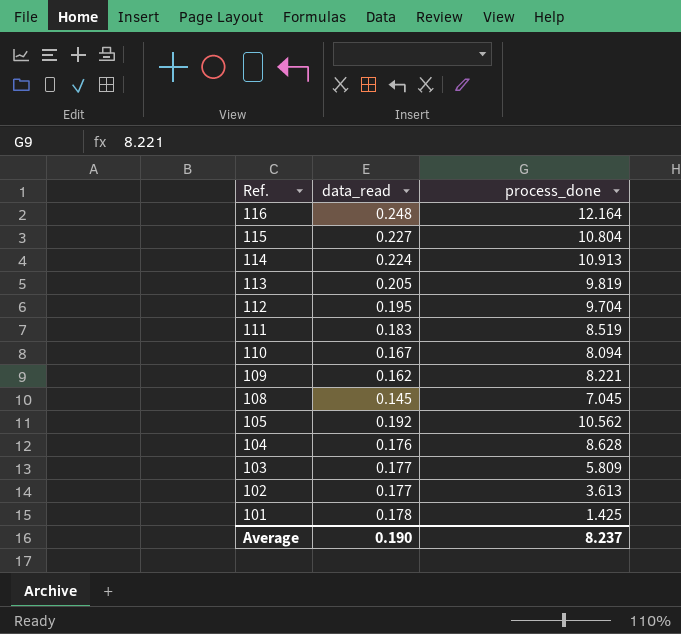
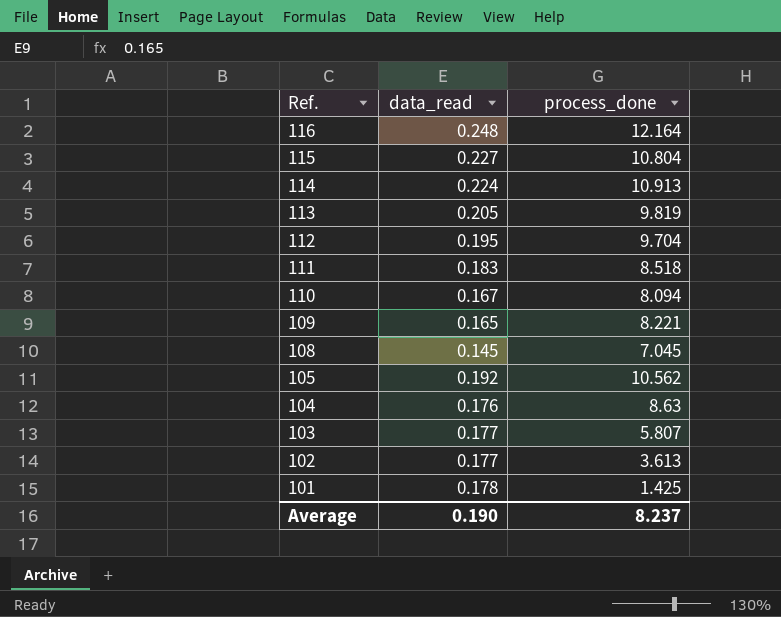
111 | process_done: 8.519 -> 8.518
109 | data_read: 0.162 -> 0.165
104 | process_done: 8.628 -> 8.63
103 | process_done: 5.809 -> 5.807

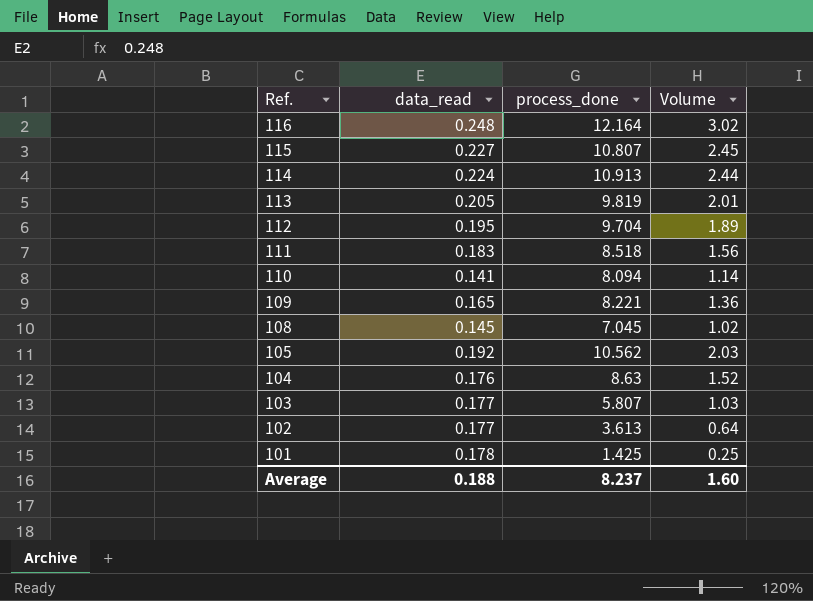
column Volume | formula: none -> [data_read] * [process_done]
115 | process_done: 10.804 -> 10.807
110 | data_read: 0.167 -> 0.141
Average | data_read: 0.190 -> 0.188

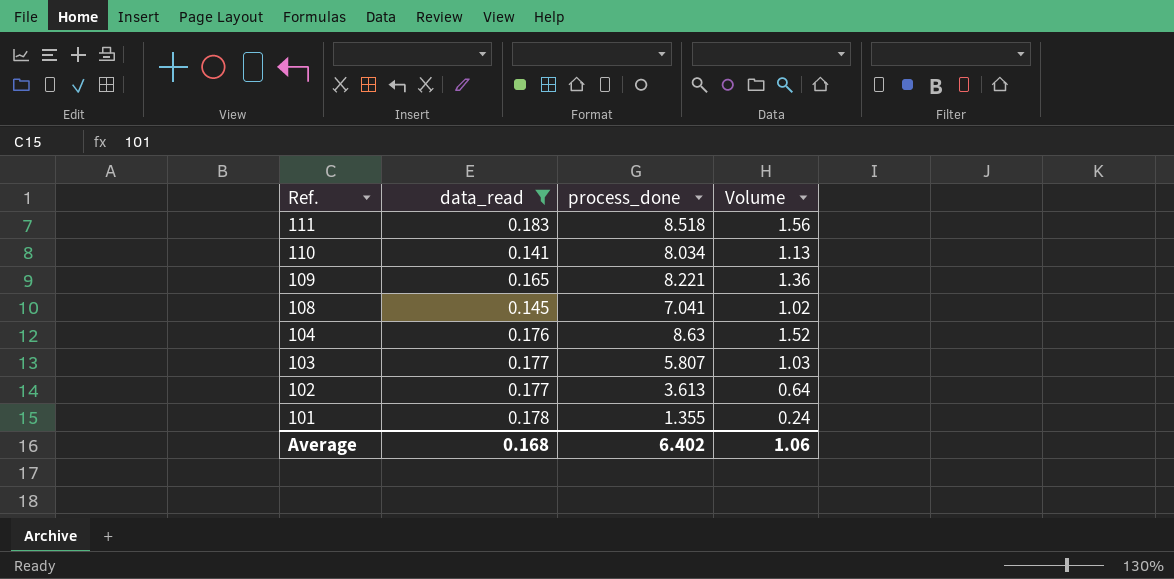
filter: none -> data_read <= 0.183
110 | process_done: 8.094 -> 8.034
110 | Volume: 1.14 -> 1.13
108 | process_done: 7.045 -> 7.041
101 | process_done: 1.425 -> 1.355
101 | Volume: 0.25 -> 0.24
Average | data_read: 0.188 -> 0.168
Average | process_done: 8.237 -> 6.402
Average | Volume: 1.60 -> 1.06

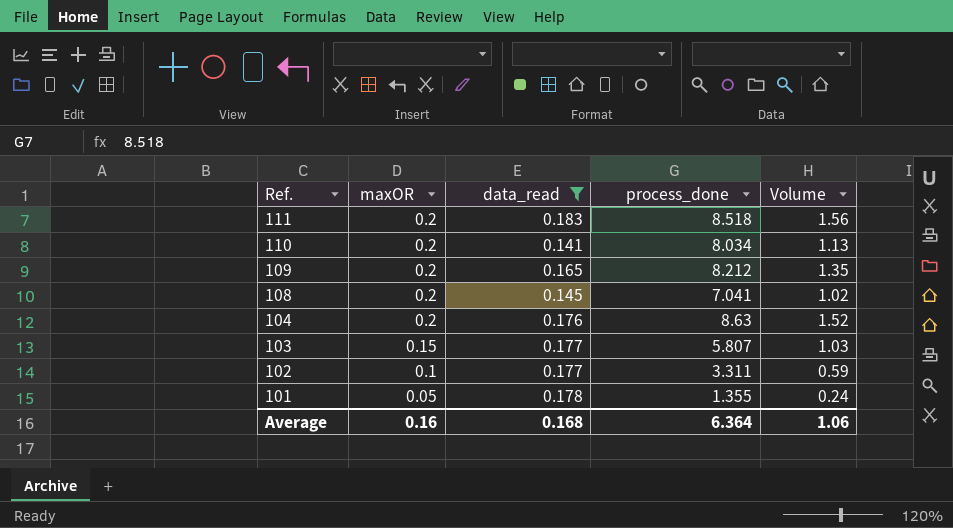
column maxOR | position: none -> 2
109 | process_done: 8.221 -> 8.212
109 | Volume: 1.36 -> 1.35
102 | process_done: 3.613 -> 3.311
102 | Volume: 0.64 -> 0.59
Average | process_done: 6.402 -> 6.364

